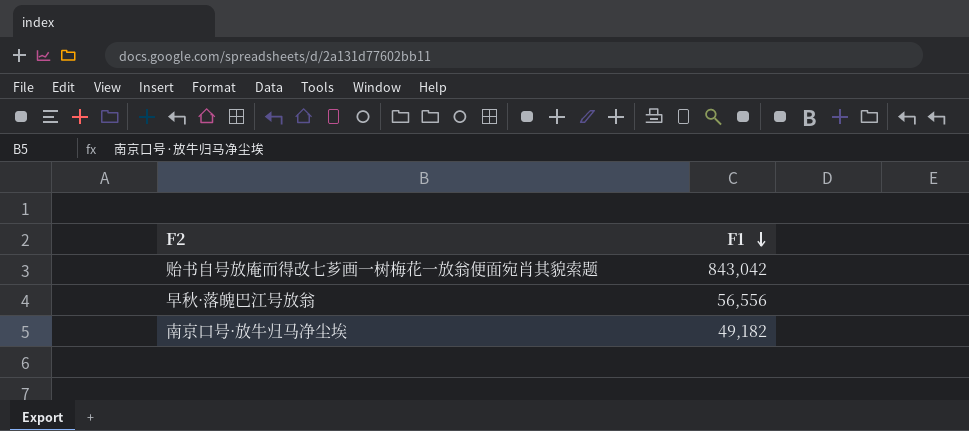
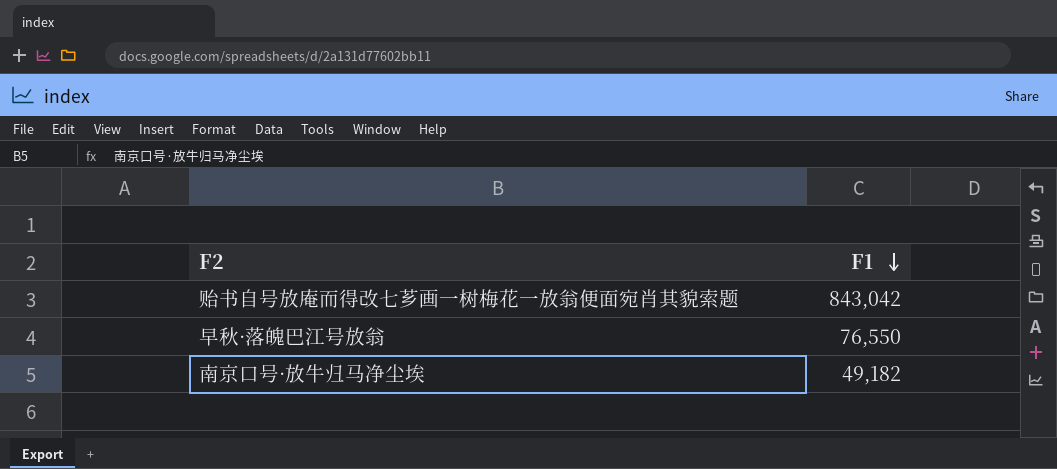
早秋·落魄巴江号放翁 | F1: 56,556 -> 76,550

